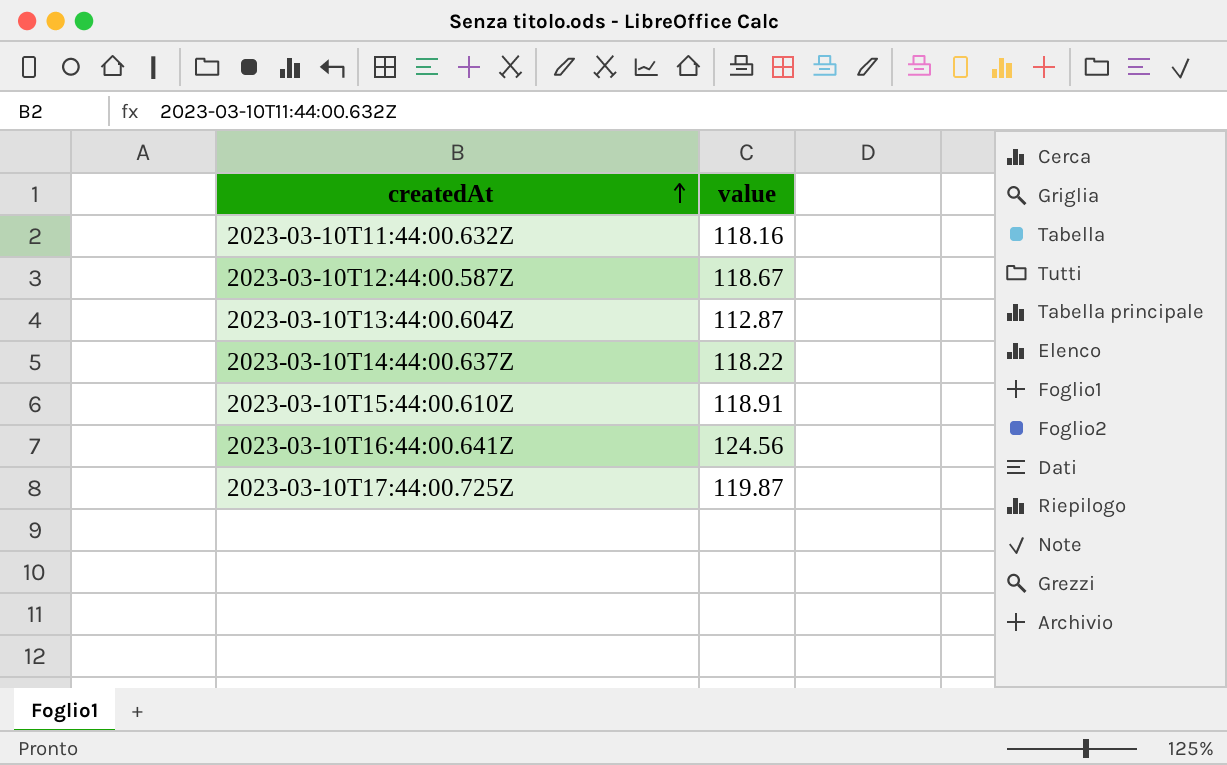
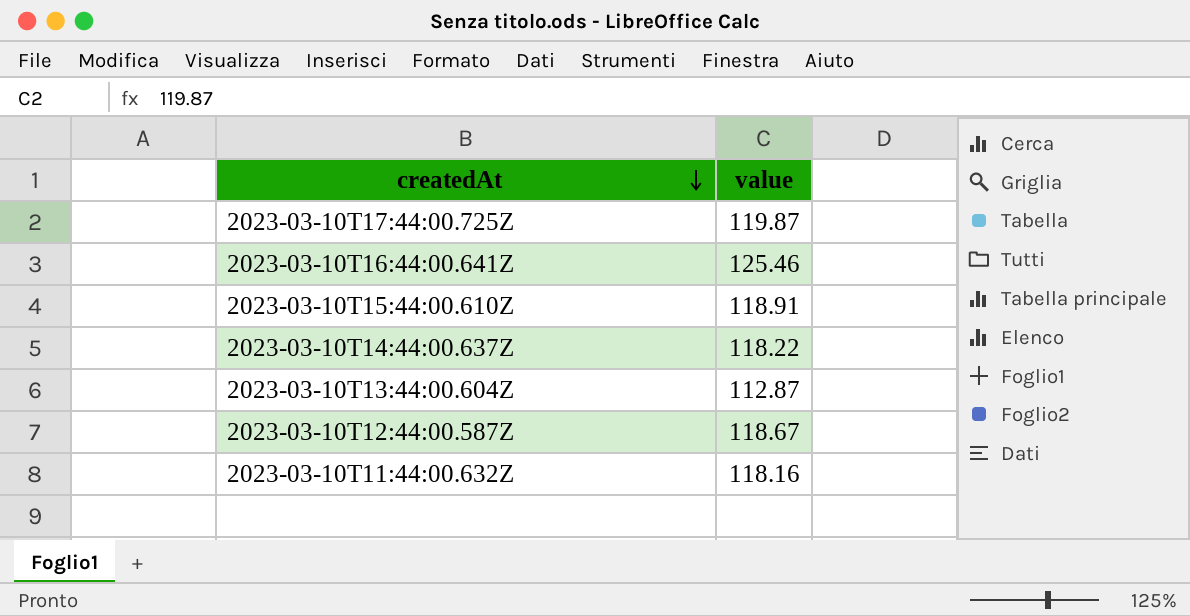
row order: createdAt ascending -> createdAt descending
2023-03-10T16:44:00.641Z | value: 124.56 -> 125.46

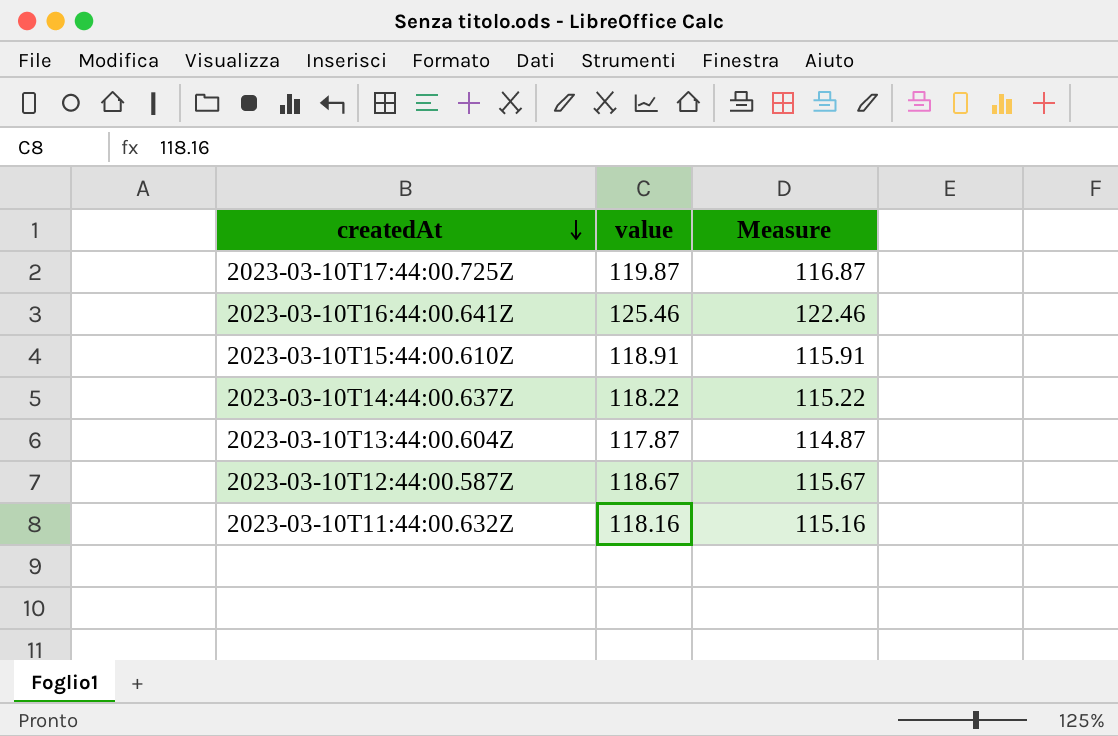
column Measure | formula: none -> [value] - 3
2023-03-10T13:44:00.604Z | value: 112.87 -> 117.87

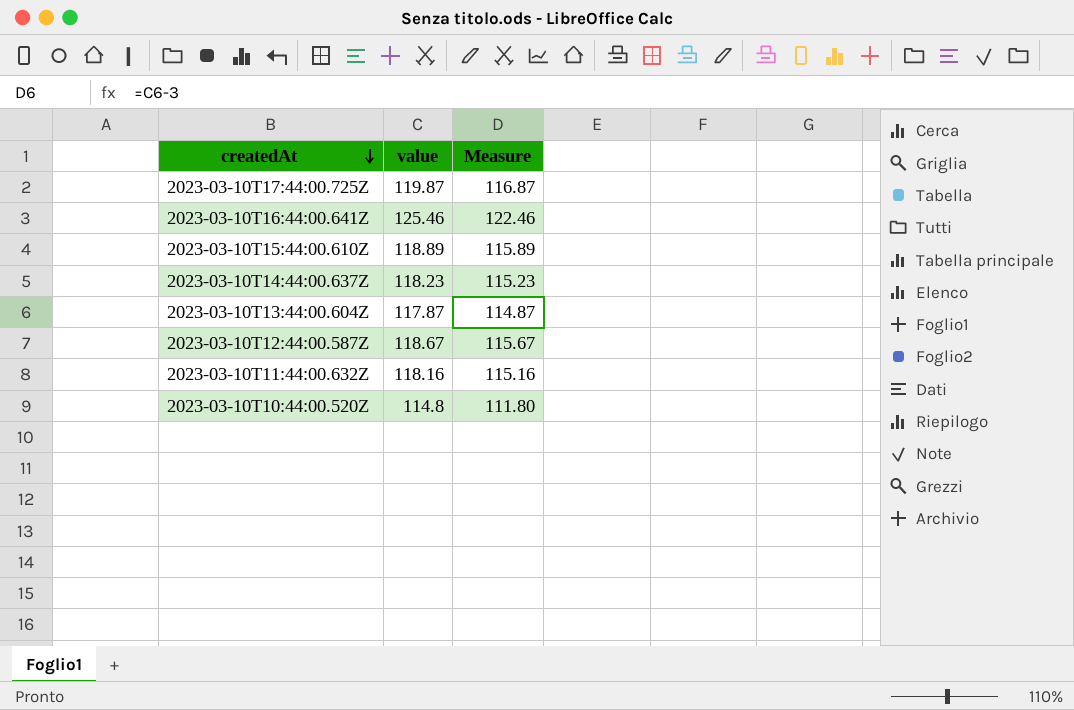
2023-03-10T15:44:00.610Z | value: 118.91 -> 118.89
2023-03-10T15:44:00.610Z | Measure: 115.91 -> 115.89
2023-03-10T14:44:00.637Z | value: 118.22 -> 118.23
2023-03-10T14:44:00.637Z | Measure: 115.22 -> 115.23
row 2023-03-10T10:44:00.520Z: none -> 114.8 | 111.80

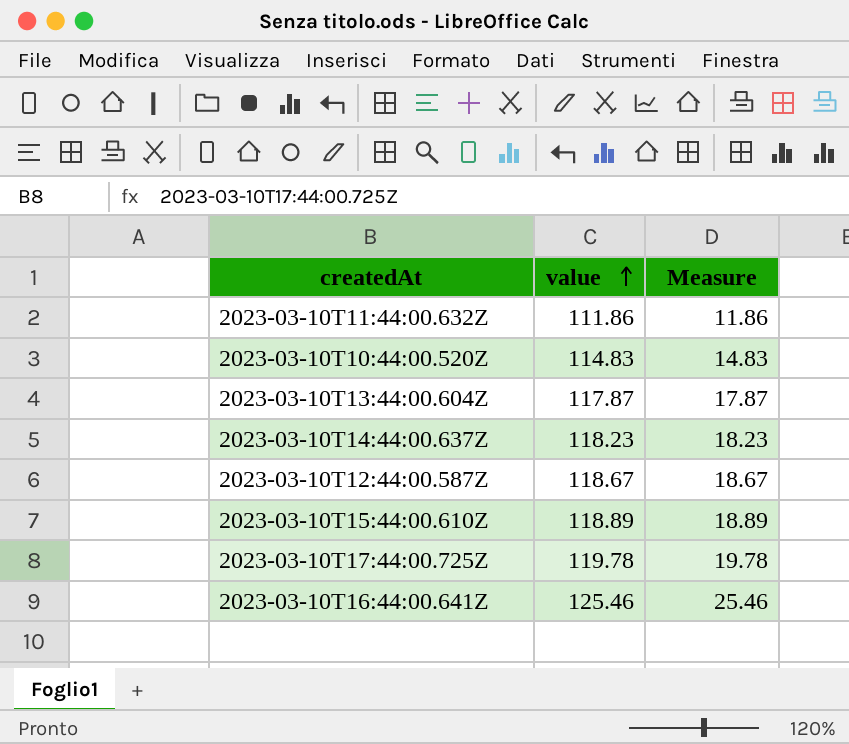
row order: createdAt descending -> value ascending
column Measure | formula: [value] - 3 -> [value] - 100
2023-03-10T11:44:00.632Z | value: 118.16 -> 111.86
2023-03-10T10:44:00.520Z | value: 114.8 -> 114.83
2023-03-10T17:44:00.725Z | value: 119.87 -> 119.78

